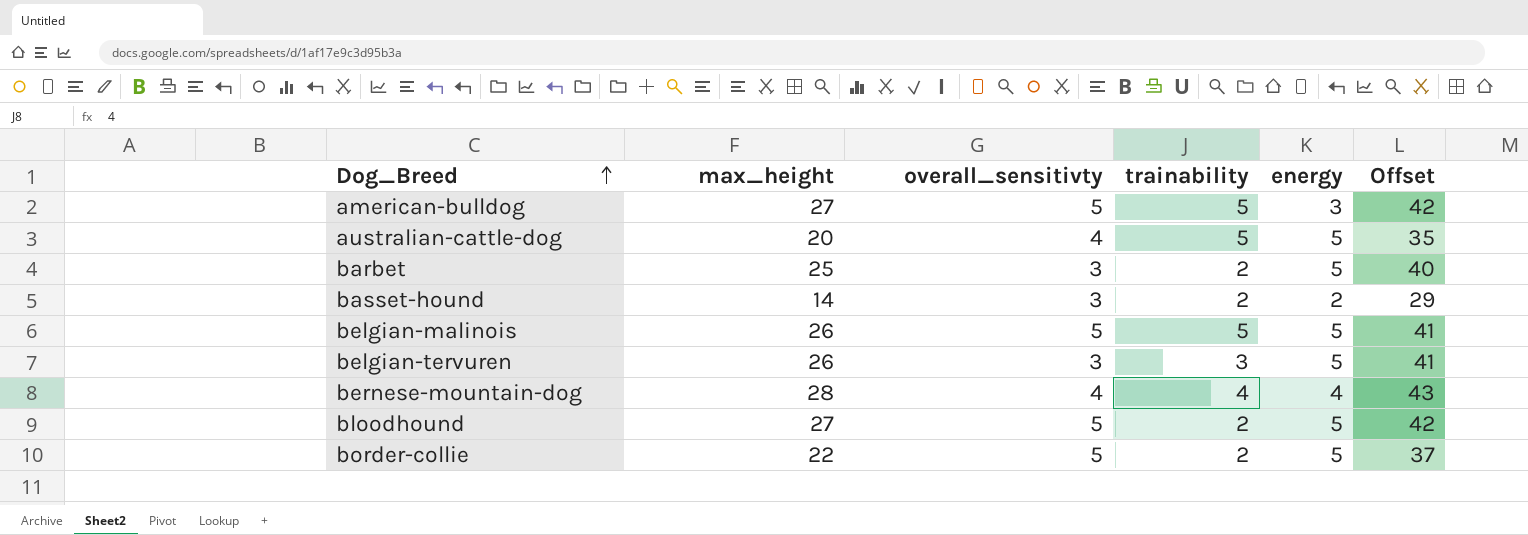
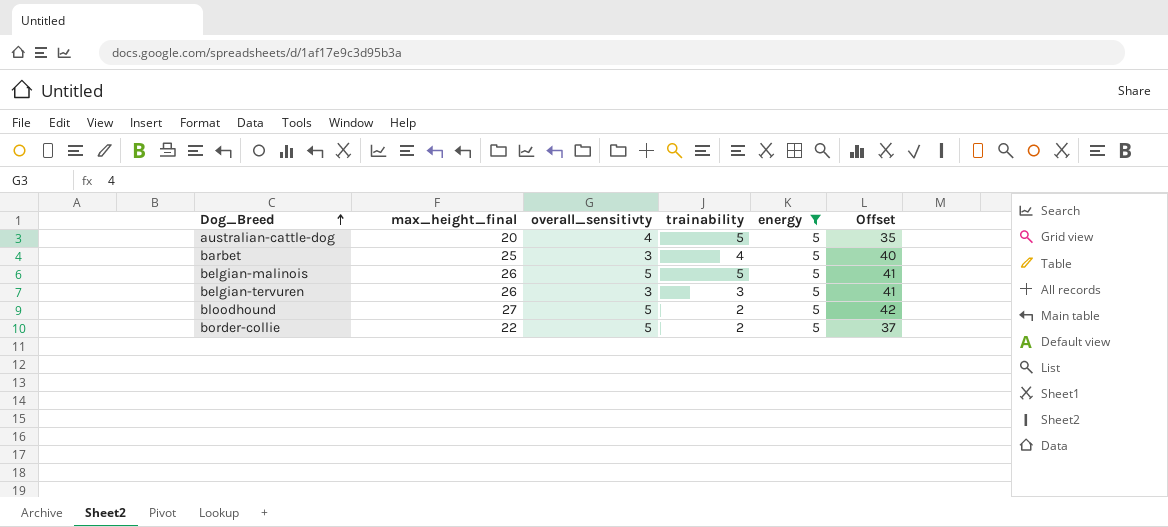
filter: none -> energy = 5
column name: max_height -> max_height_final
barbet | trainability: 2 -> 4

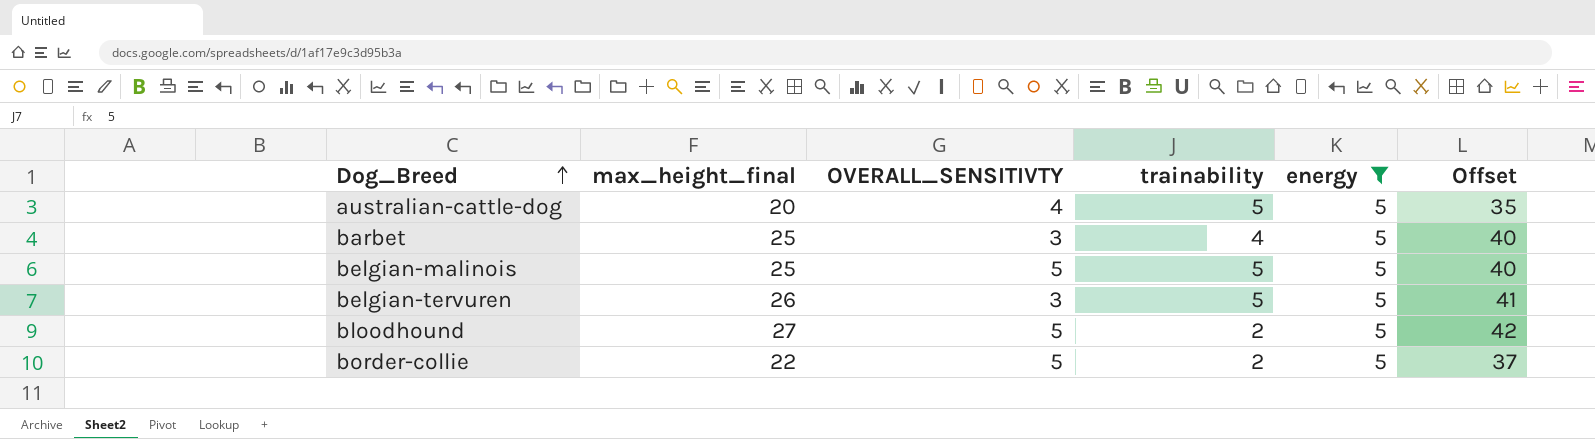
column name: overall_sensitivty -> OVERALL_SENSITIVTY
belgian-malinois | max_height_final: 26 -> 25
belgian-malinois | Offset: 41 -> 40
belgian-tervuren | trainability: 3 -> 5

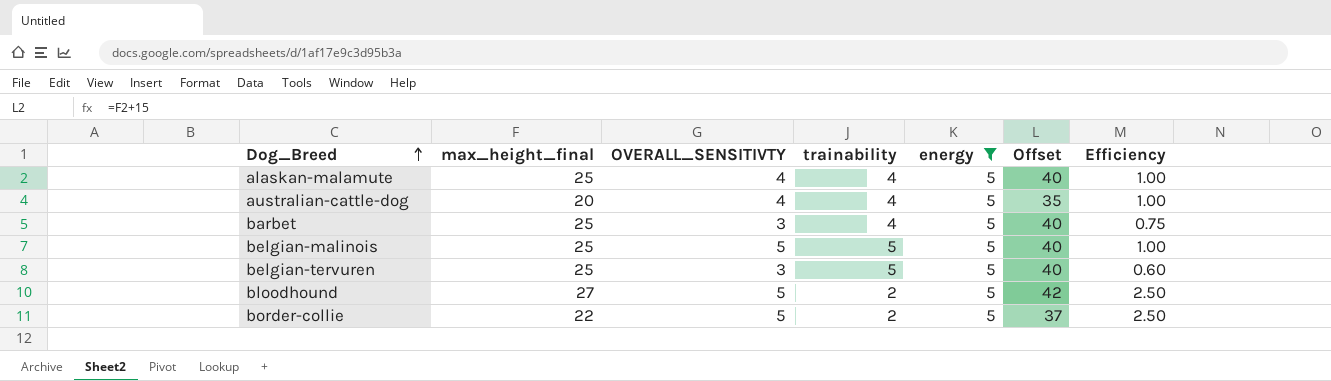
column Efficiency | formula: none -> [OVERALL_SENSITIVTY] / [trainability]
row alaskan-malamute: none -> 25 | 4 | 4 | 5 | 40 | 1.00
australian-cattle-dog | trainability: 5 -> 4
belgian-tervuren | max_height_final: 26 -> 25
belgian-tervuren | Offset: 41 -> 40

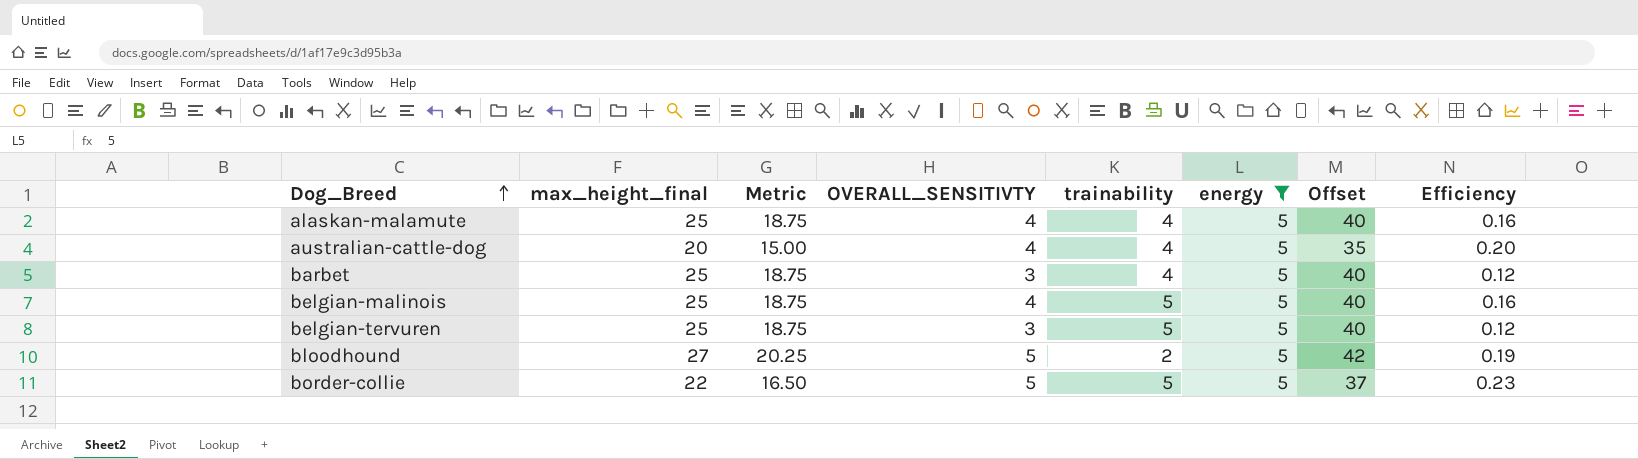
column Metric | formula: none -> [max_height_final] * 0.75
column Efficiency | formula: [OVERALL_SENSITIVTY] / [trainability] -> [OVERALL_SENSITIVTY] / [max_height_final]
belgian-malinois | OVERALL_SENSITIVTY: 5 -> 4
border-collie | trainability: 2 -> 5

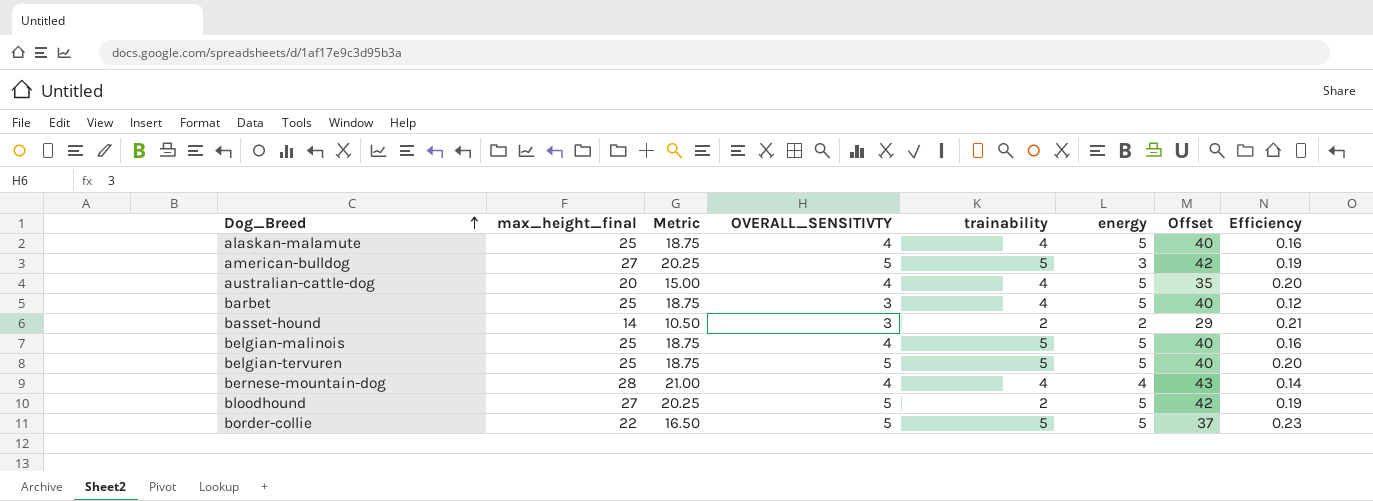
filter: energy = 5 -> none
belgian-tervuren | OVERALL_SENSITIVTY: 3 -> 5
belgian-tervuren | Efficiency: 0.12 -> 0.20

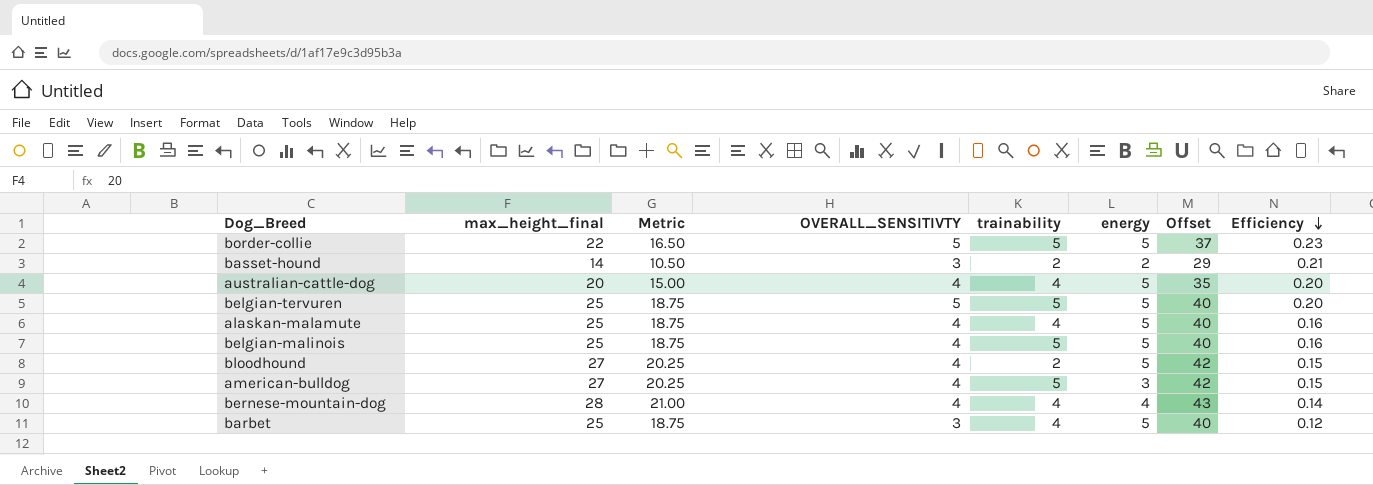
row order: Dog_Breed ascending -> Efficiency descending
bloodhound | OVERALL_SENSITIVTY: 5 -> 4
bloodhound | Efficiency: 0.19 -> 0.15
american-bulldog | OVERALL_SENSITIVTY: 5 -> 4
american-bulldog | Efficiency: 0.19 -> 0.15

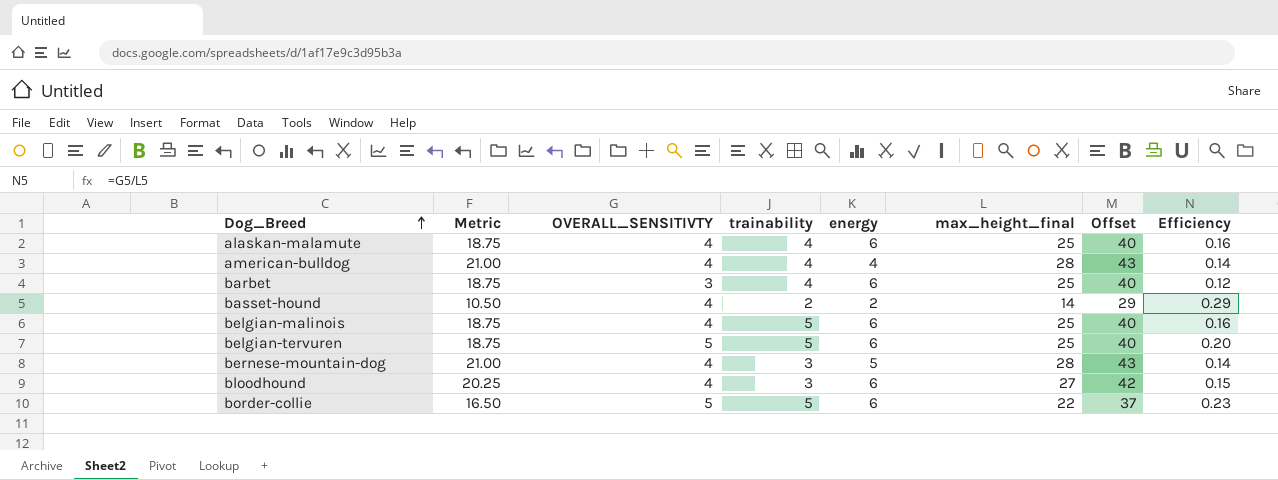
row order: Efficiency descending -> Dog_Breed ascending
column max_height_final | position: 2 -> 6
row australian-cattle-dog: 20 | 15.00 | 4 | 4 | 5 | 35 | 0.20 -> none
alaskan-malamute | energy: 5 -> 6
american-bulldog | Metric: 20.25 -> 21.00
american-bulldog | trainability: 5 -> 4
american-bulldog | energy: 3 -> 4
american-bulldog | max_height_final: 27 -> 28
american-bulldog | Offset: 42 -> 43
american-bulldog | Efficiency: 0.15 -> 0.14
barbet | energy: 5 -> 6
basset-hound | OVERALL_SENSITIVTY: 3 -> 4
basset-hound | Efficiency: 0.21 -> 0.29
belgian-malinois | energy: 5 -> 6
belgian-tervuren | energy: 5 -> 6
bernese-mountain-dog | trainability: 4 -> 3
bernese-mountain-dog | energy: 4 -> 5
bloodhound | trainability: 2 -> 3
bloodhound | energy: 5 -> 6
border-collie | energy: 5 -> 6

